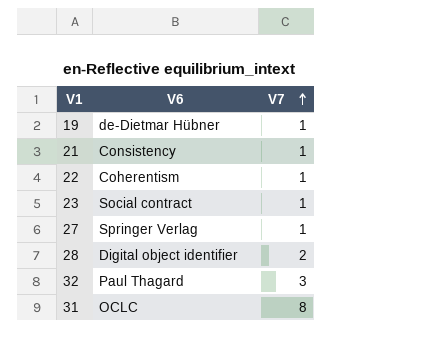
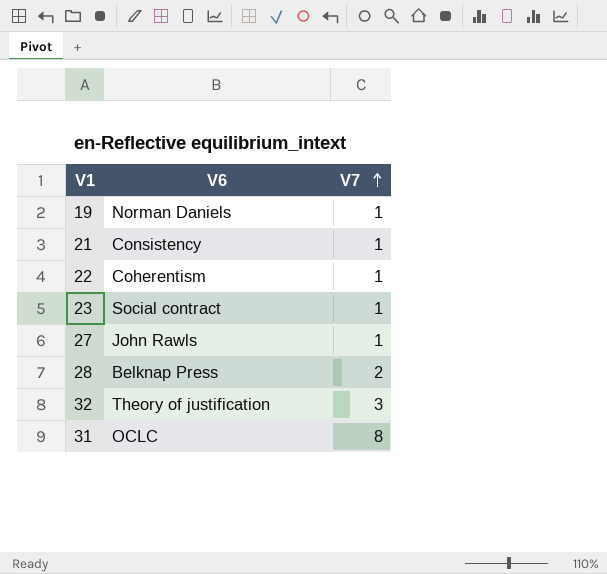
19 | V6: de-Dietmar Hübner -> Norman Daniels
27 | V6: Springer Verlag -> John Rawls
28 | V6: Digital object identifier -> Belknap Press
32 | V6: Paul Thagard -> Theory of justification

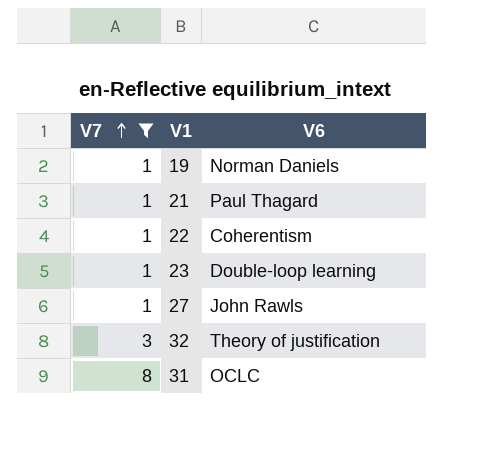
filter: none -> V7 != 2
column V7 | position: 3 -> 1
21 | V6: Consistency -> Paul Thagard
23 | V6: Social contract -> Double-loop learning

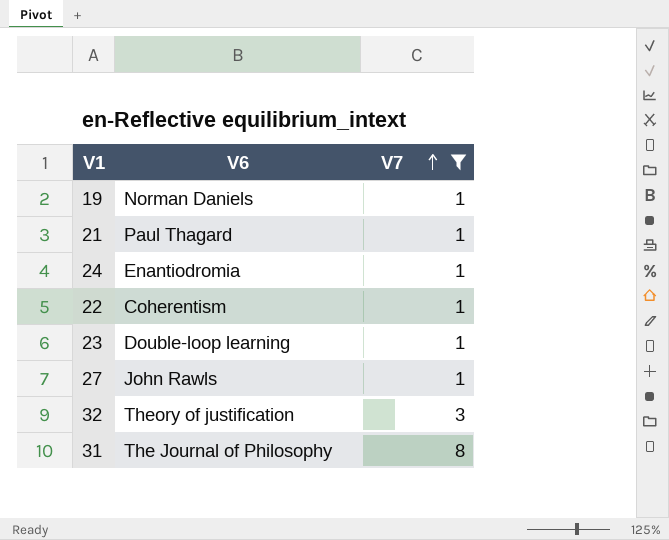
column V7 | position: 1 -> 3
row 24: none -> Enantiodromia | 1
31 | V6: OCLC -> The Journal of Philosophy

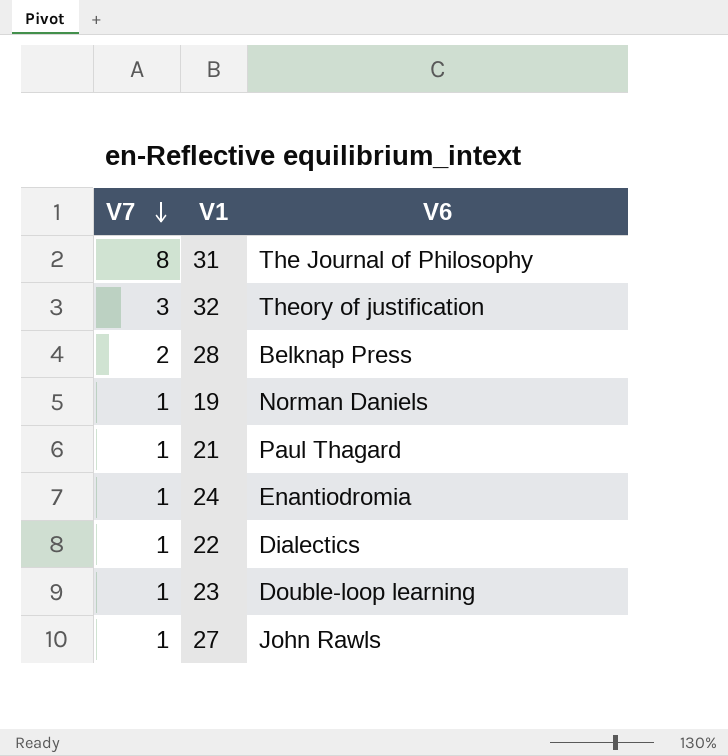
filter: V7 != 2 -> none
row order: V7 ascending -> V7 descending
column V7 | position: 3 -> 1
22 | V6: Coherentism -> Dialectics

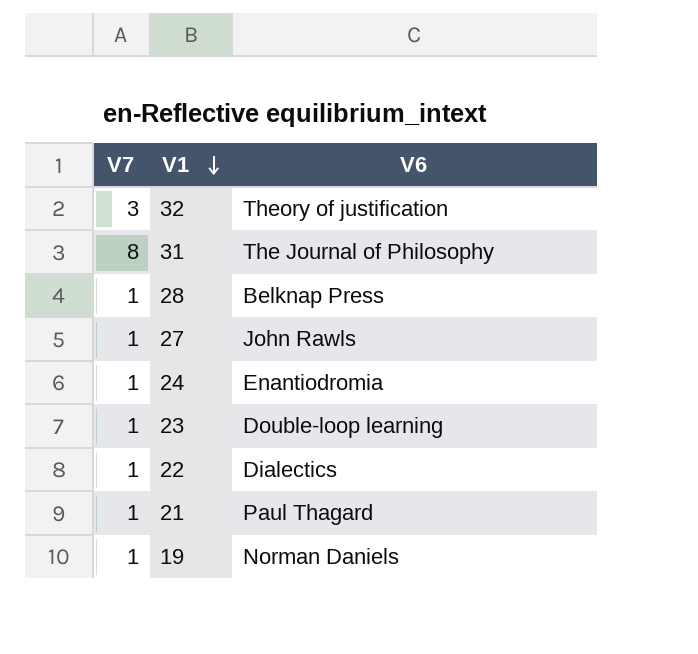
row order: V7 descending -> V1 descending
28 | V7: 2 -> 1

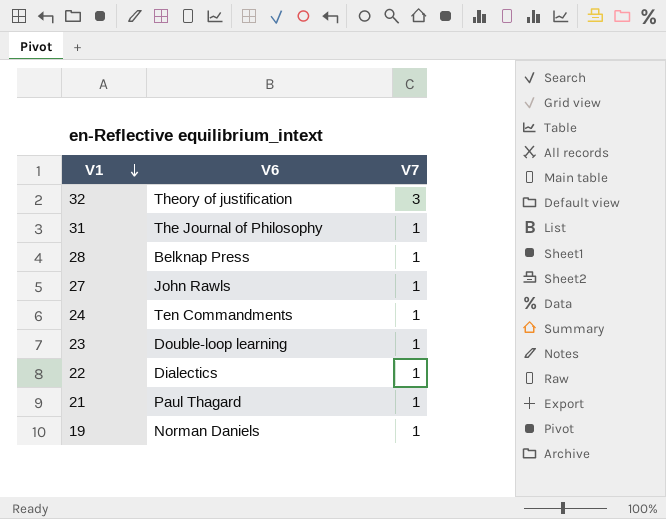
column V7 | position: 1 -> 3
31 | V7: 8 -> 1
24 | V6: Enantiodromia -> Ten Commandments

